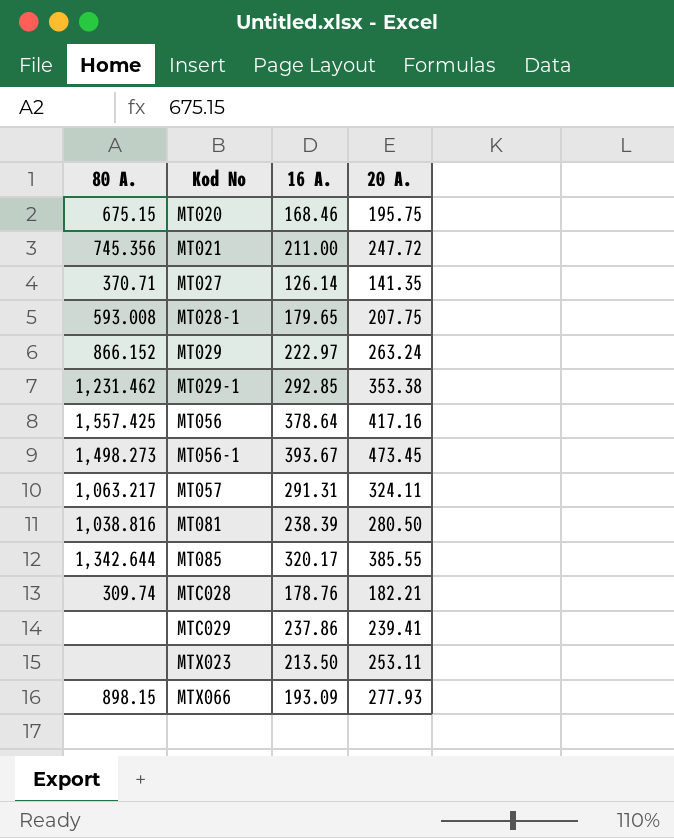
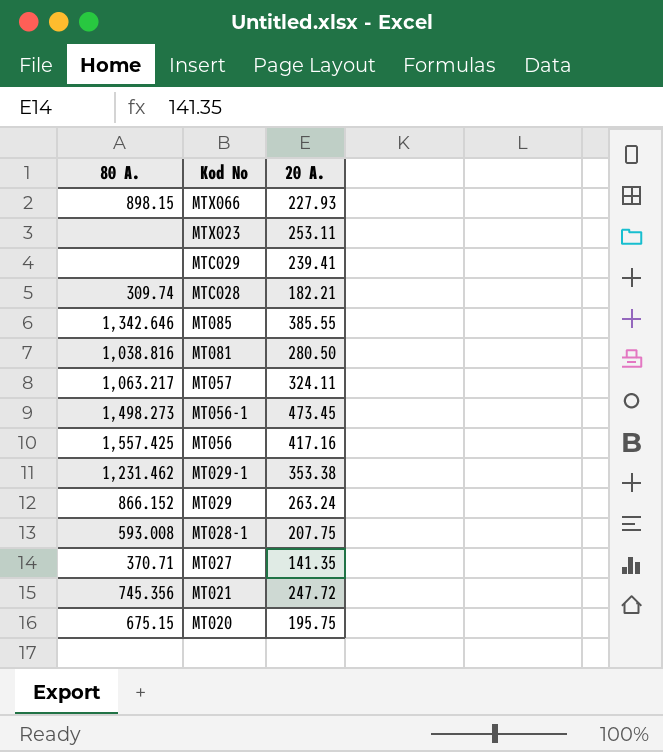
row order: Kod No ascending -> Kod No descending
column 16 A. | position: 3 -> none
MTX066 | 20 A.: 277.93 -> 227.93
MT085 | 80 A.: 1,342.644 -> 1,342.646

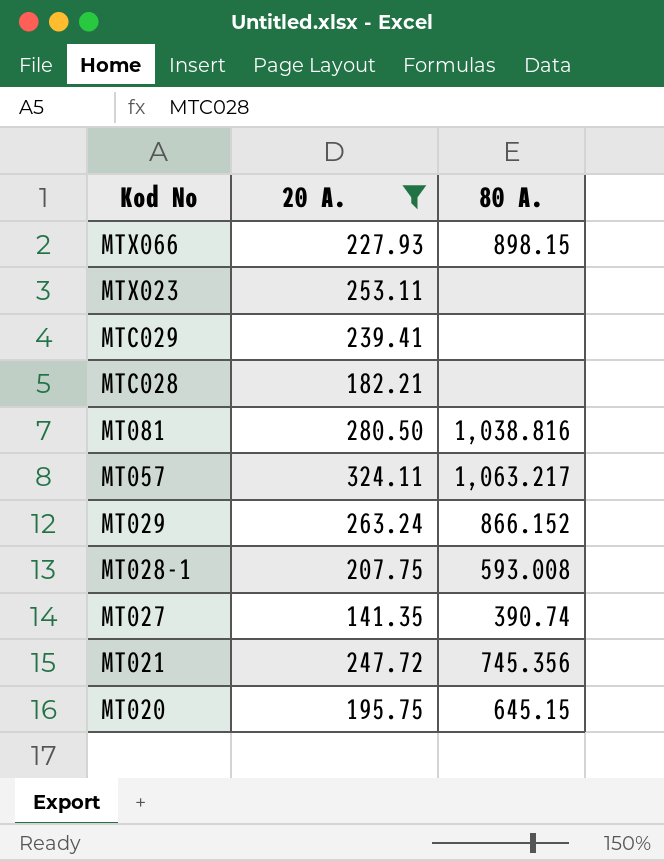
filter: none -> 20 A. <= 324.11
column 80 A. | position: 1 -> 3
MTC028 | 80 A.: 309.74 -> none
MT027 | 80 A.: 370.71 -> 390.74
MT020 | 80 A.: 675.15 -> 645.15

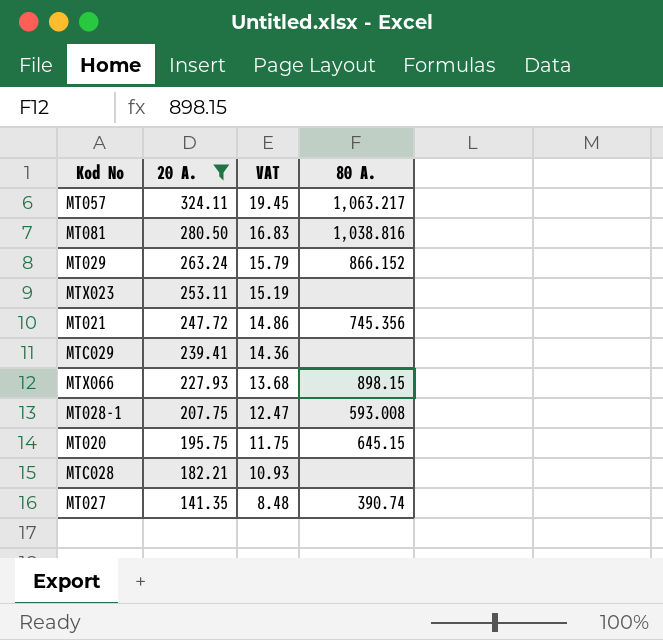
row order: Kod No descending -> 20 A. descending
column VAT | formula: none -> [20 A.] * 0.06

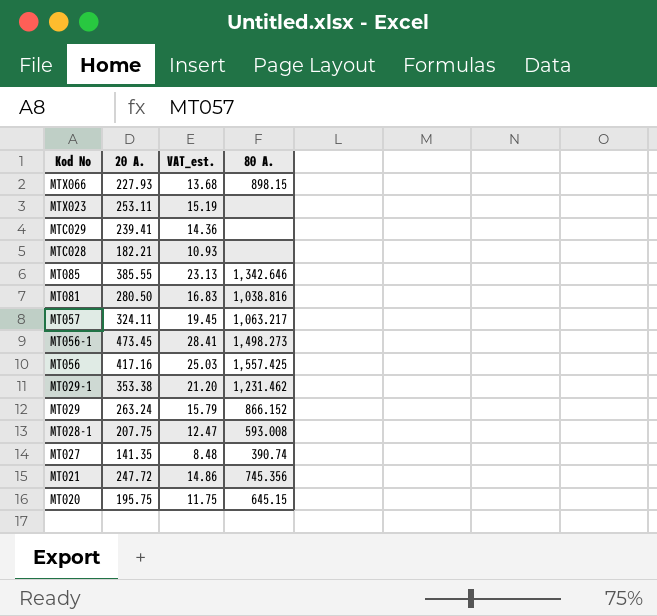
filter: 20 A. <= 324.11 -> none
row order: 20 A. descending -> Kod No descending
column name: VAT -> VAT_est.

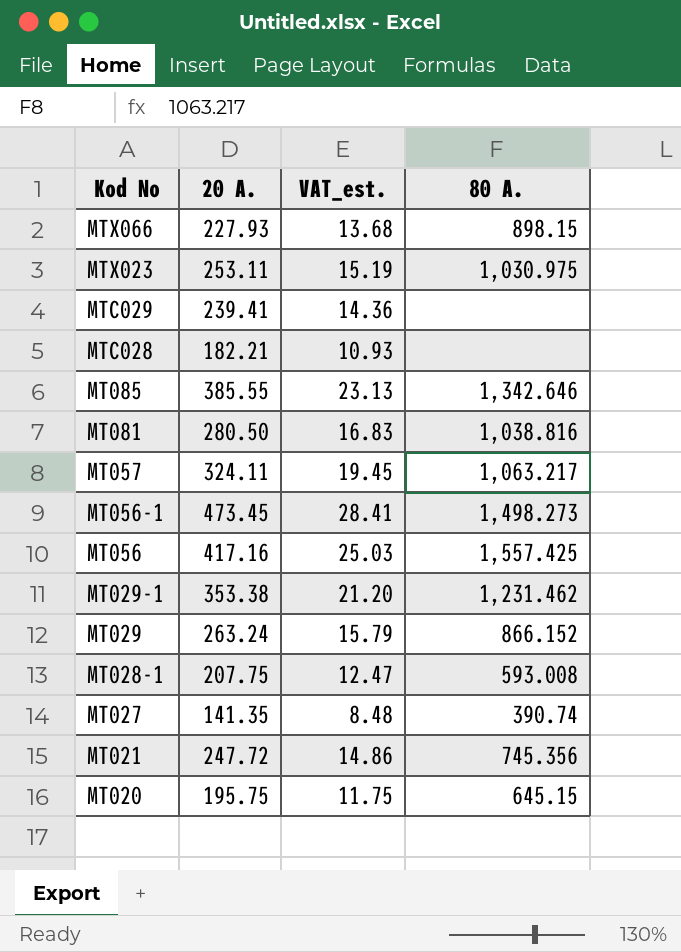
MTX023 | 80 A.: none -> 1,030.975

